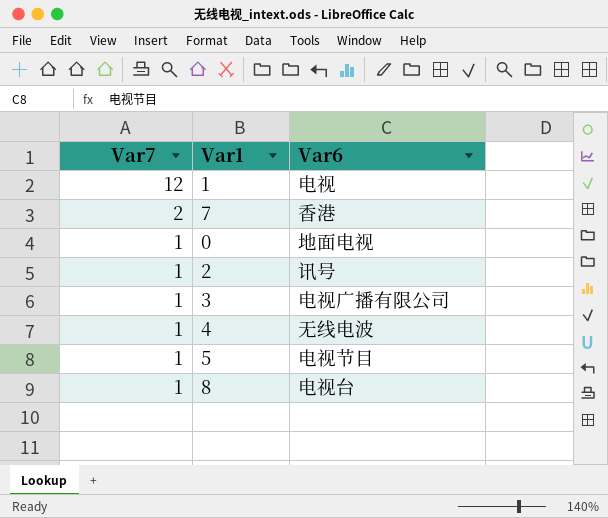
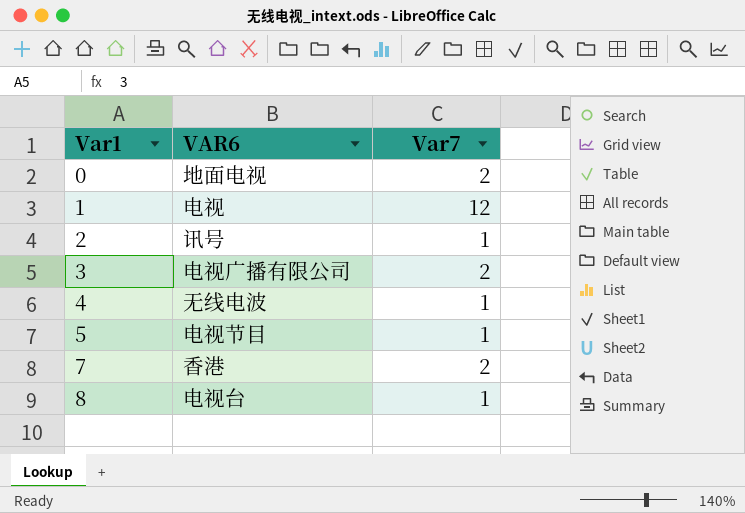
row order: Var7 descending -> Var1 ascending
column name: Var6 -> VAR6
column Var7 | position: 1 -> 3
0 | Var7: 1 -> 2
3 | Var7: 1 -> 2

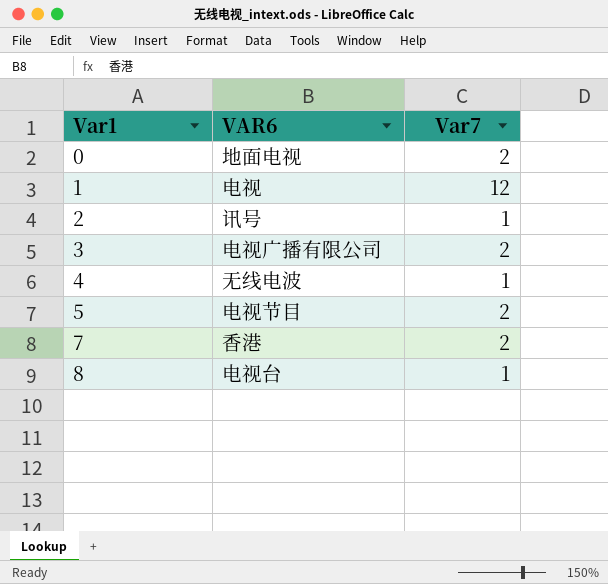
5 | Var7: 1 -> 2

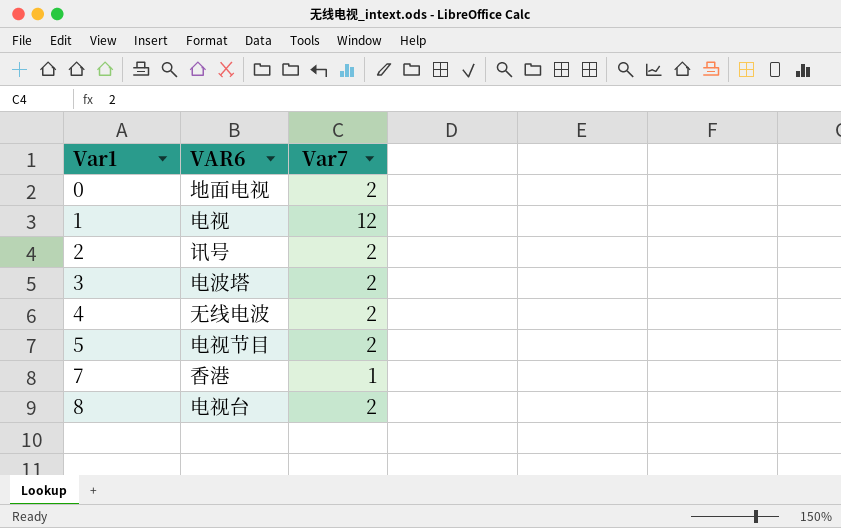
2 | Var7: 1 -> 2
3 | VAR6: 电视广播有限公司 -> 电波塔
4 | Var7: 1 -> 2
7 | Var7: 2 -> 1
8 | Var7: 1 -> 2

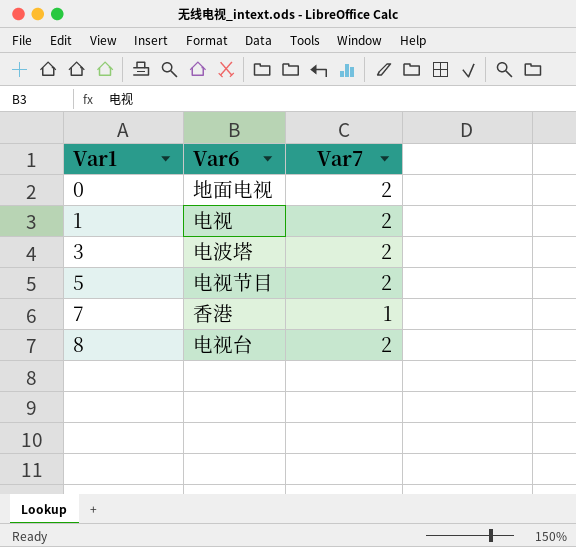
column name: VAR6 -> Var6
row 2: 讯号 | 2 -> none
row 4: 无线电波 | 2 -> none
1 | Var7: 12 -> 2

